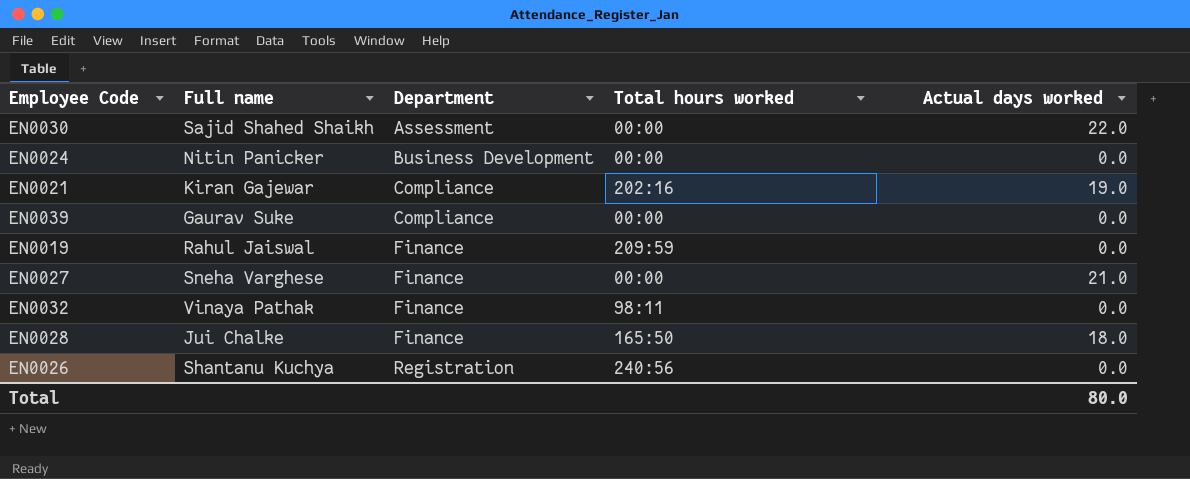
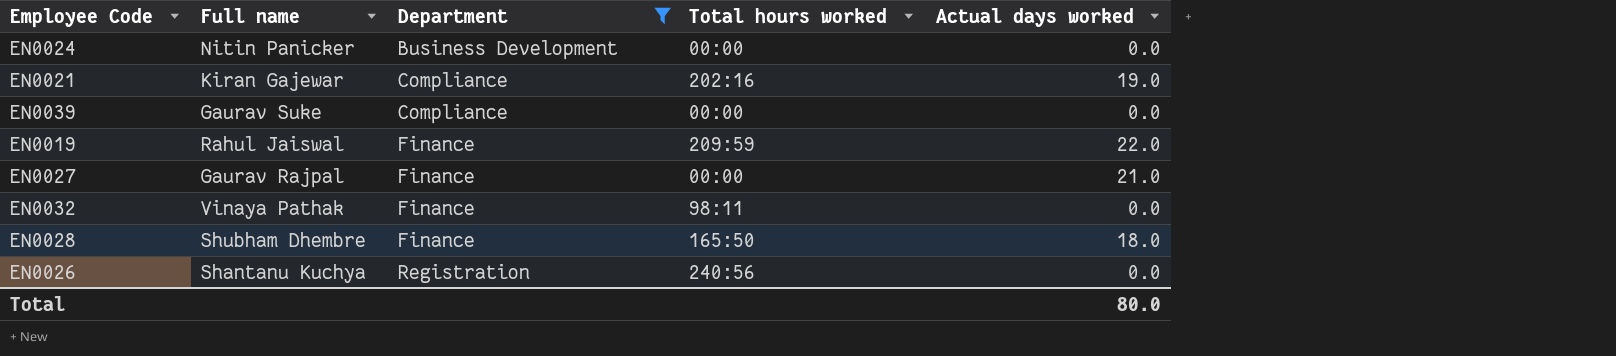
filter: none -> Department != Assessment
EN0019 | Actual days worked: 0.0 -> 22.0
EN0027 | Full name: Sneha Varghese -> Gaurav Rajpal
EN0028 | Full name: Jui Chalke -> Shubham Dhembre

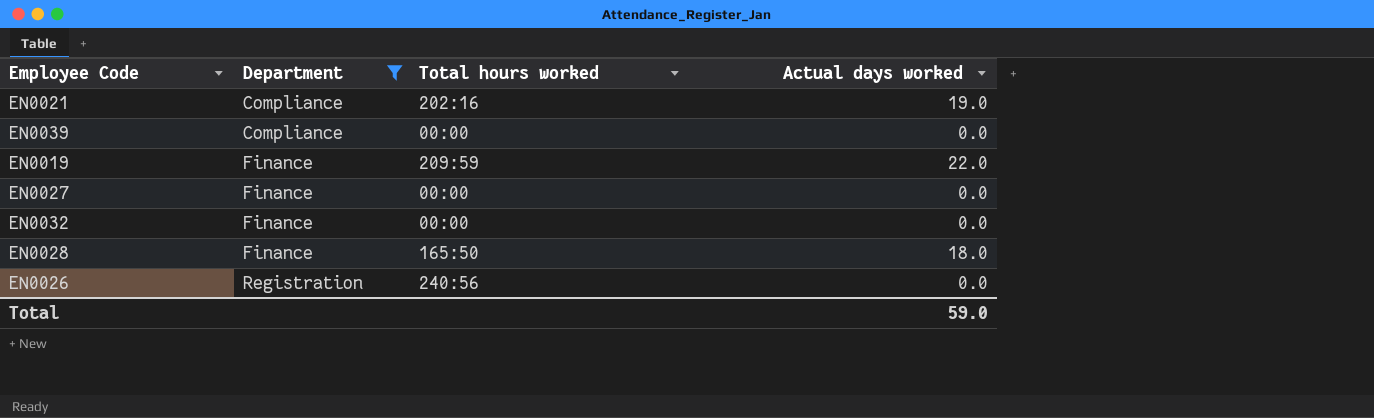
column Full name | position: 2 -> none
row EN0024: Nitin Panicker | Business Development | 00:00 | 0.0 -> none
EN0027 | Actual days worked: 21.0 -> 0.0
EN0032 | Total hours worked: 98:11 -> 00:00
Total | Actual days worked: 80.0 -> 59.0

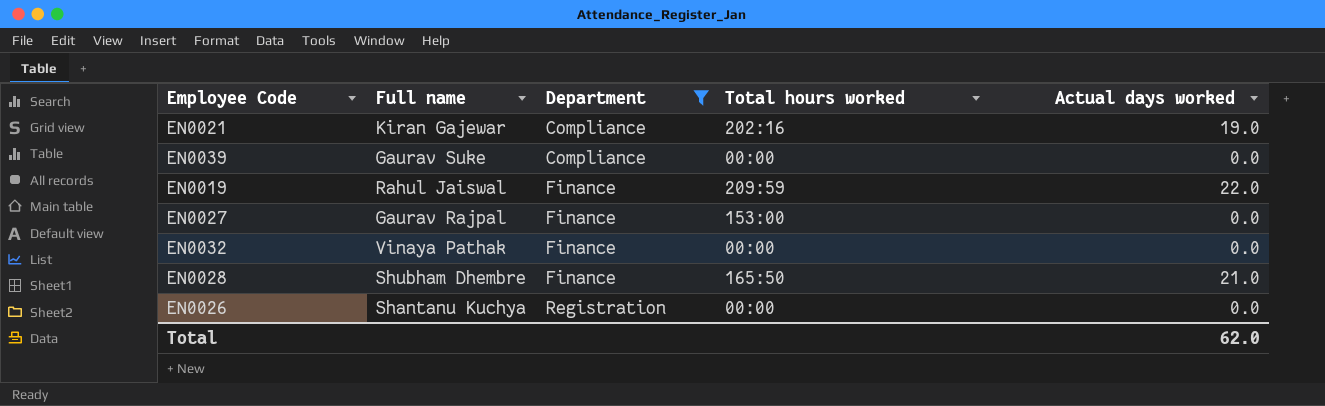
column Full name | position: none -> 2
EN0027 | Total hours worked: 00:00 -> 153:00
EN0028 | Actual days worked: 18.0 -> 21.0
EN0026 | Total hours worked: 240:56 -> 00:00
Total | Actual days worked: 59.0 -> 62.0

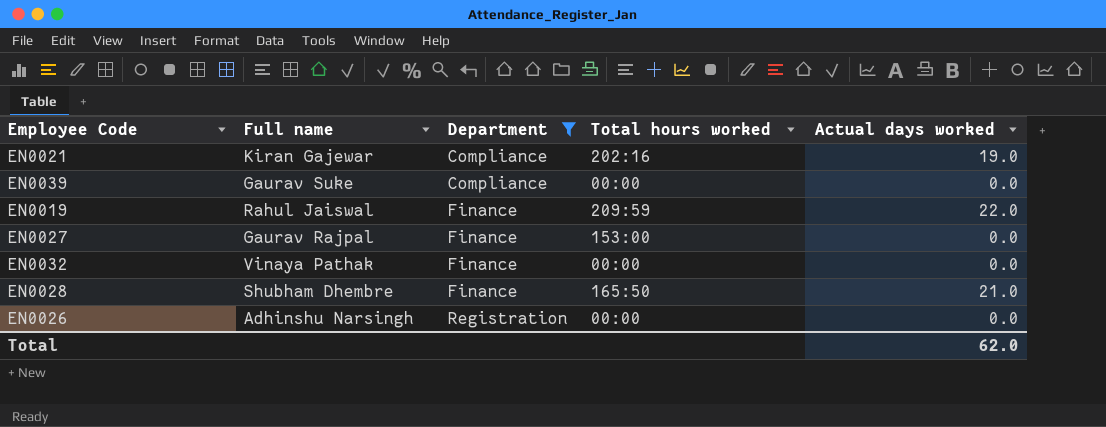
EN0026 | Full name: Shantanu Kuchya -> Adhinshu Narsingh

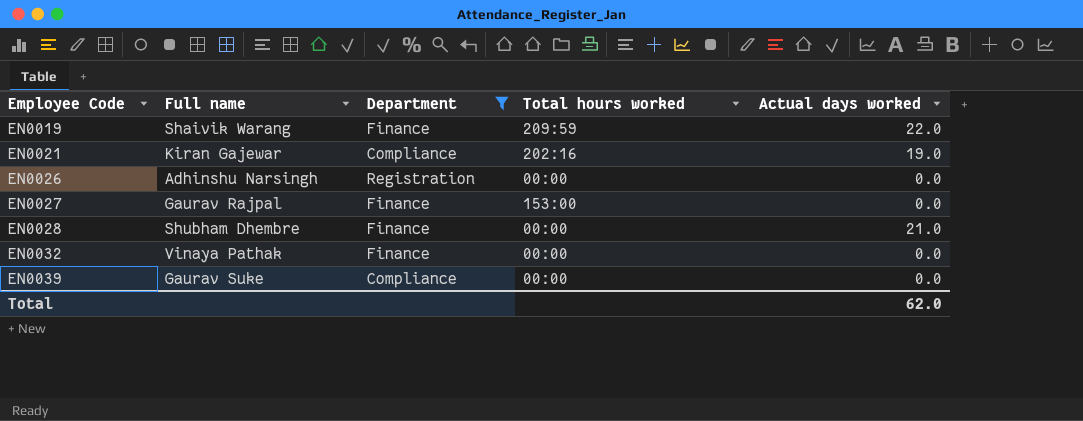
row order: Department ascending -> Employee Code ascending
EN0019 | Full name: Rahul Jaiswal -> Shaivik Warang
EN0028 | Total hours worked: 165:50 -> 00:00

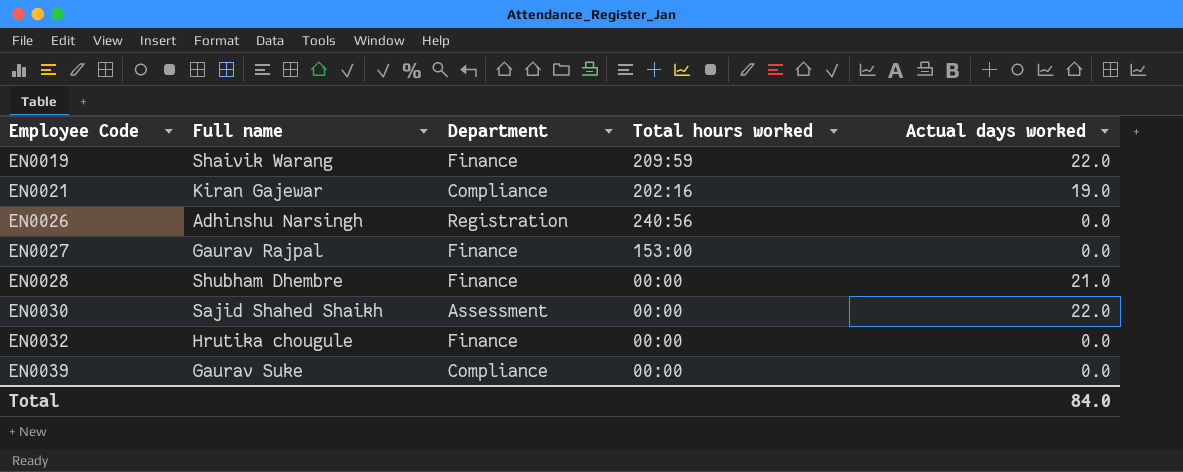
filter: Department != Assessment -> none
EN0026 | Total hours worked: 00:00 -> 240:56
EN0032 | Full name: Vinaya Pathak -> Hrutika chougule
Total | Actual days worked: 62.0 -> 84.0

